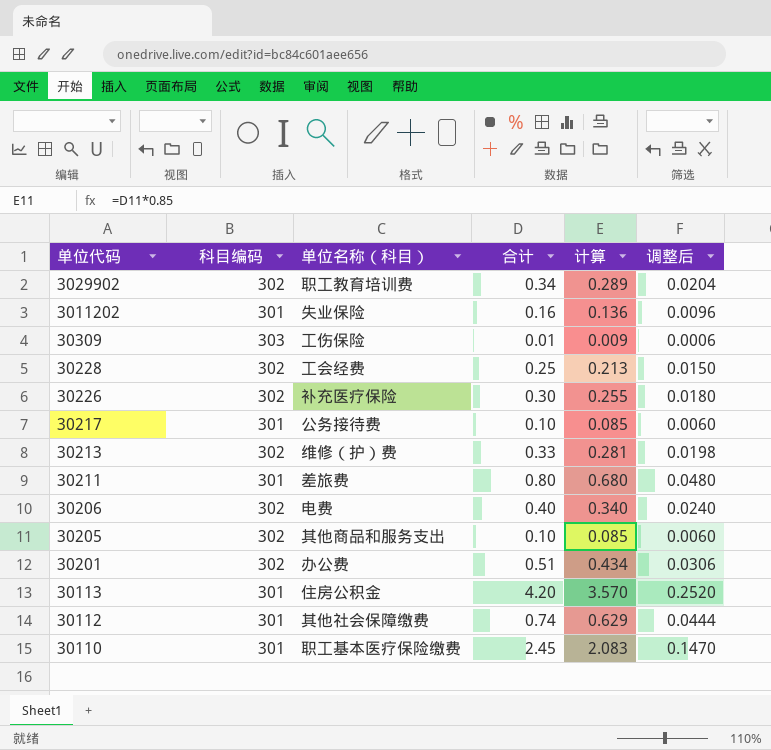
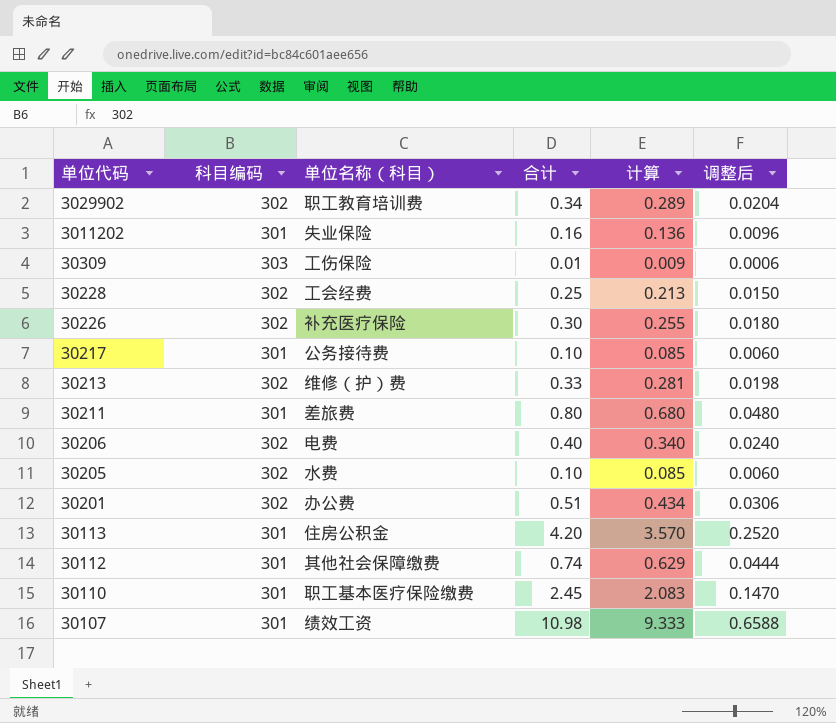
30205 | 单位名称（科目）: 其他商品和服务支出 -> 水费
row 30107: none -> 301 | 绩效工资 | 10.98 | 9.333 | 0.6588

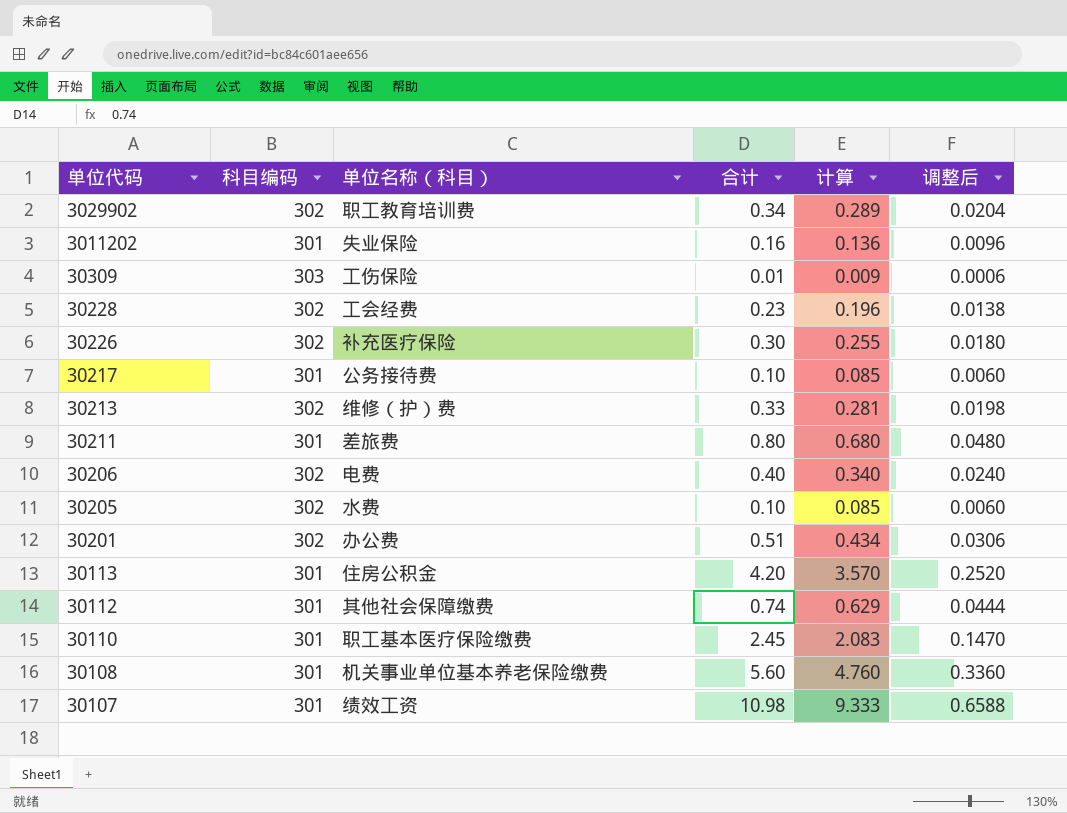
30228 | 合计: 0.25 -> 0.23
30228 | 计算: 0.213 -> 0.196
30228 | 调整后: 0.0150 -> 0.0138
row 30108: none -> 301 | 机关事业单位基本养老保险缴费 | 5.60 | 4.760 | 0.3360

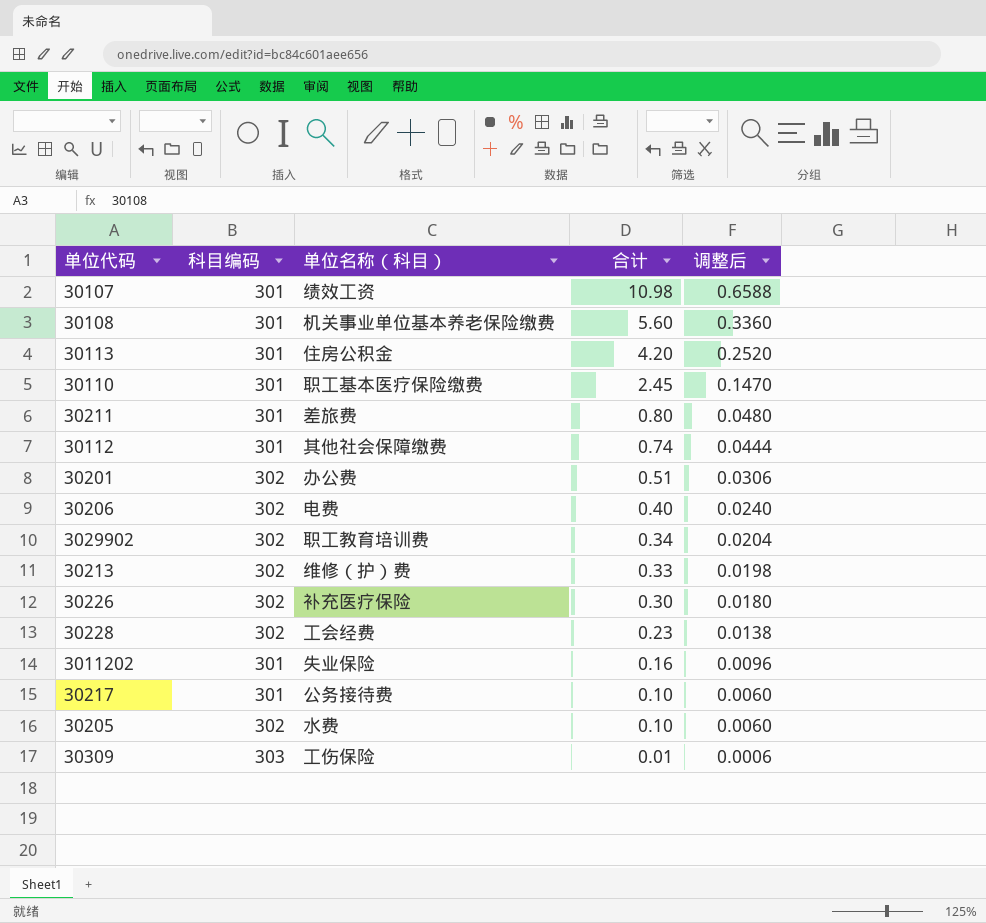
row order: 单位代码 descending -> 合计 descending
column 计算 | formula: [合计] * 0.85 -> none

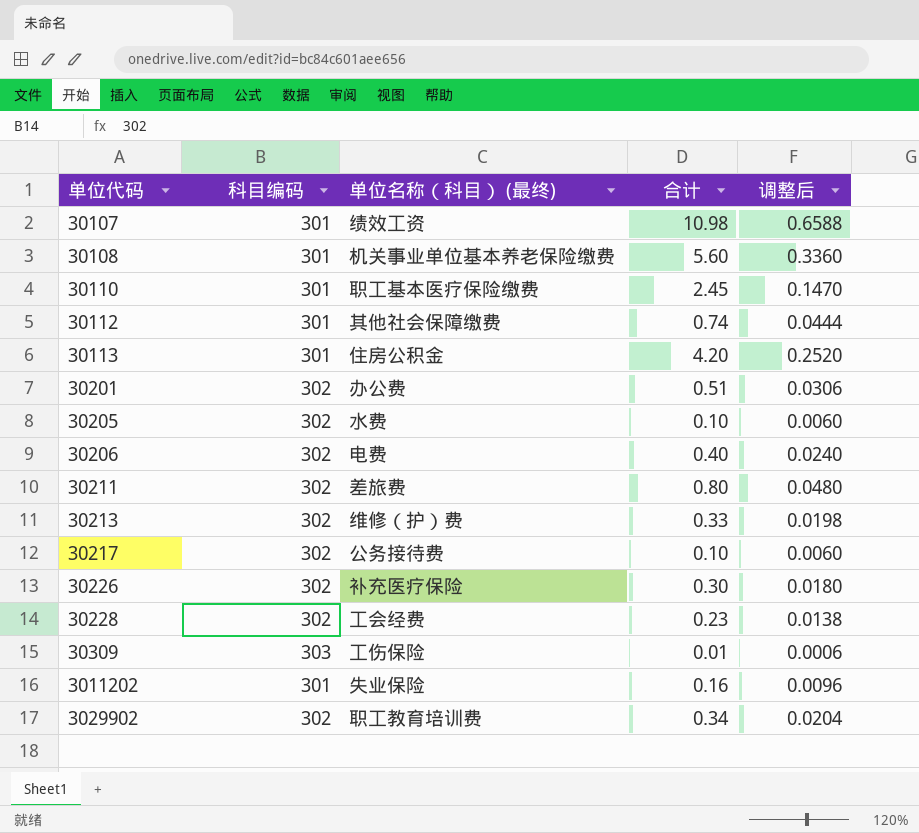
row order: 合计 descending -> 单位代码 ascending
column name: 单位名称（科目） -> 单位名称（科目） (最终)
30211 | 科目编码: 301 -> 302
30217 | 科目编码: 301 -> 302

